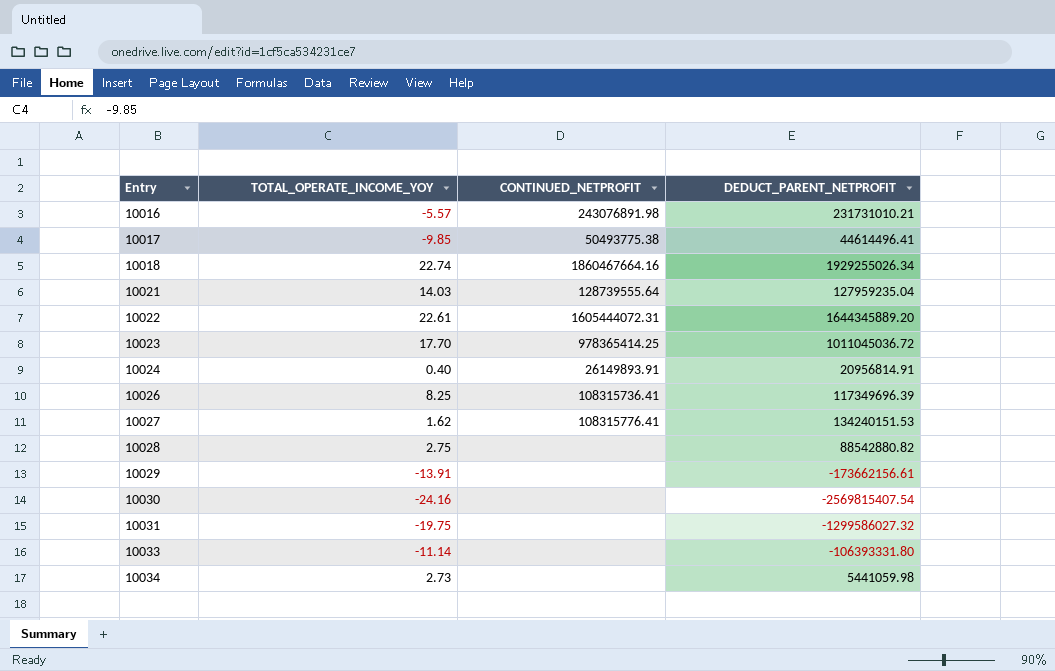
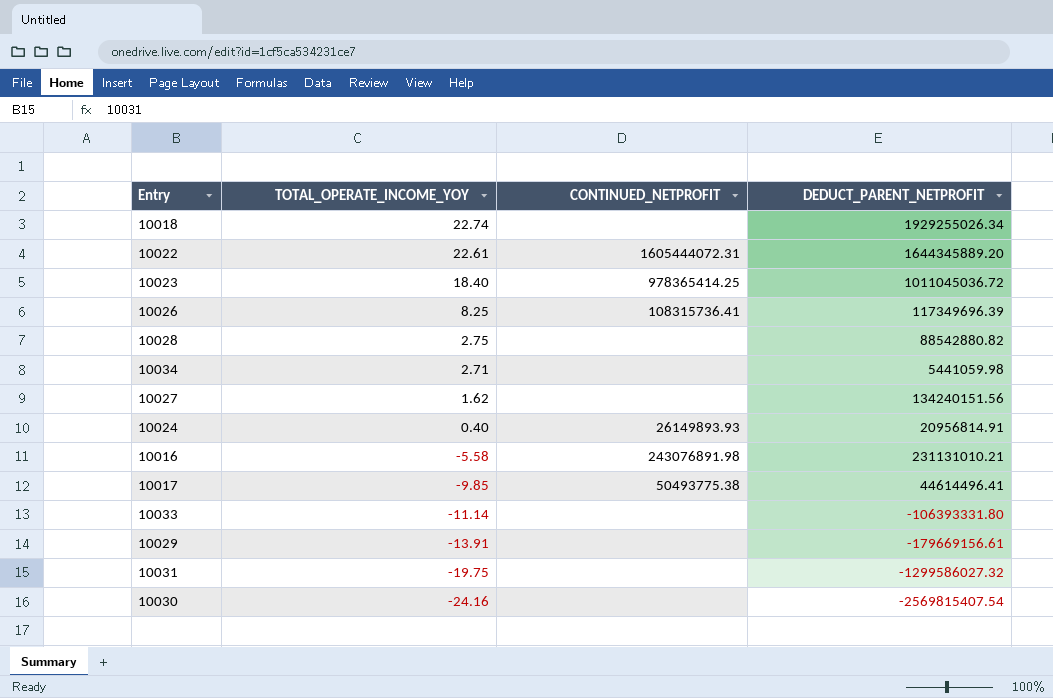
row order: Entry ascending -> TOTAL_OPERATE_INCOME_YOY descending
row 10021: 14.03 | 128739555.64 | 127959235.04 -> none
10018 | CONTINUED_NETPROFIT: 1860467664.16 -> none
10023 | TOTAL_OPERATE_INCOME_YOY: 17.70 -> 18.40
10034 | TOTAL_OPERATE_INCOME_YOY: 2.73 -> 2.71
10027 | CONTINUED_NETPROFIT: 108315776.41 -> none
10027 | DEDUCT_PARENT_NETPROFIT: 134240151.53 -> 134240151.56
10024 | CONTINUED_NETPROFIT: 26149893.91 -> 26149893.93
10016 | TOTAL_OPERATE_INCOME_YOY: -5.57 -> -5.58
10016 | DEDUCT_PARENT_NETPROFIT: 231731010.21 -> 231131010.21
10029 | DEDUCT_PARENT_NETPROFIT: -173662156.61 -> -179669156.61

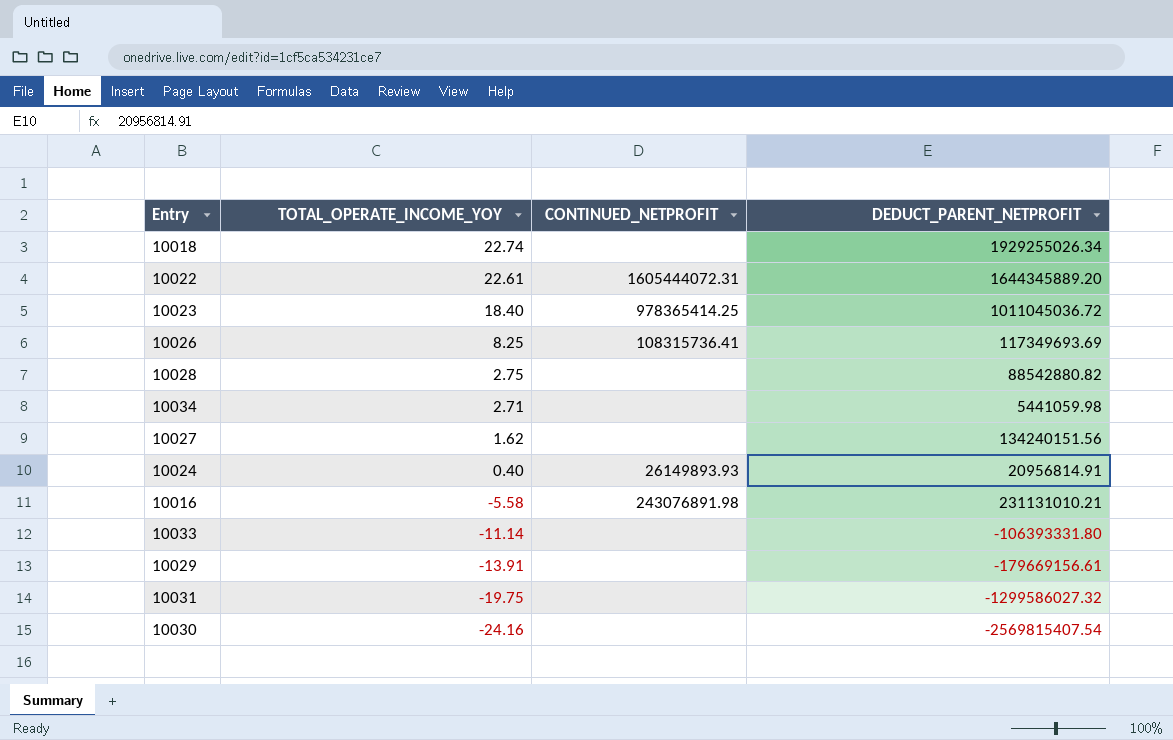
row 10017: -9.85 | 50493775.38 | 44614496.41 -> none
10026 | DEDUCT_PARENT_NETPROFIT: 117349696.39 -> 117349693.69

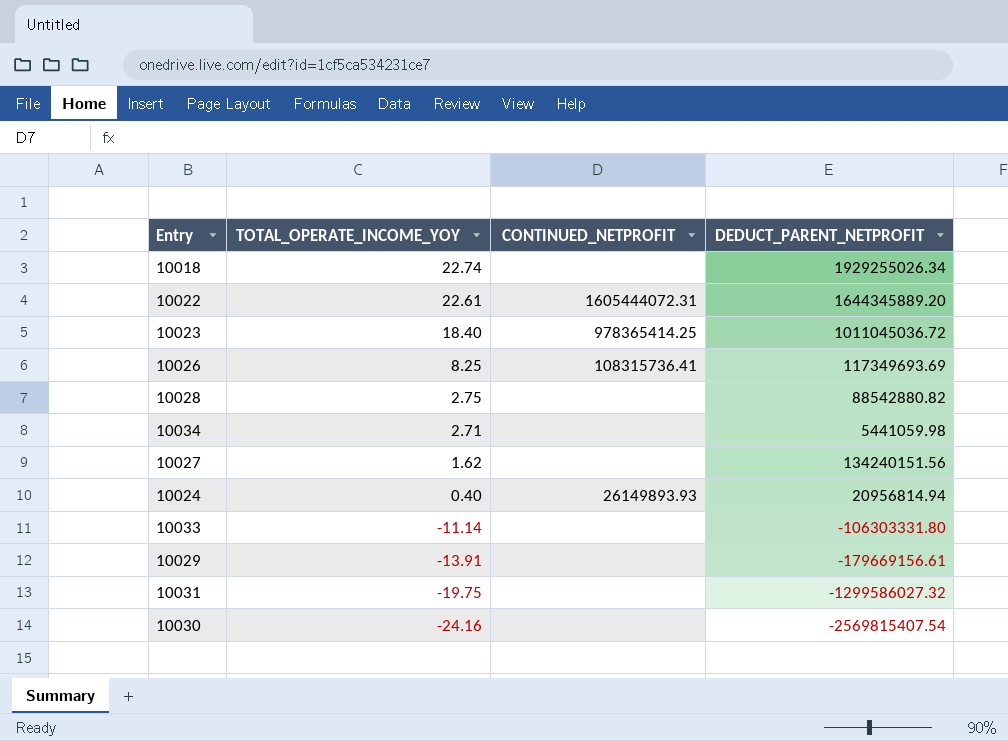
row 10016: -5.58 | 243076891.98 | 231131010.21 -> none
10024 | DEDUCT_PARENT_NETPROFIT: 20956814.91 -> 20956814.94
10033 | DEDUCT_PARENT_NETPROFIT: -106393331.80 -> -106303331.80

